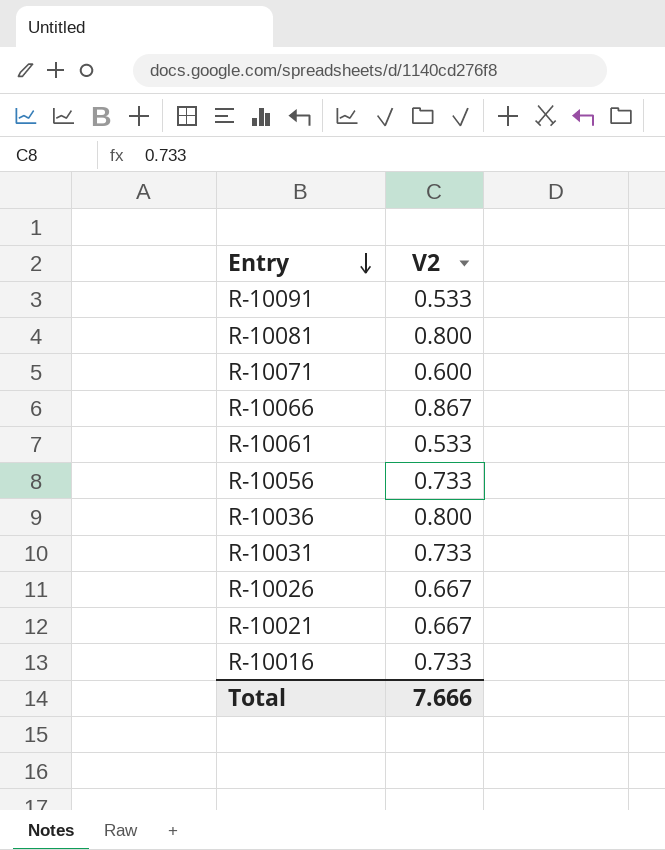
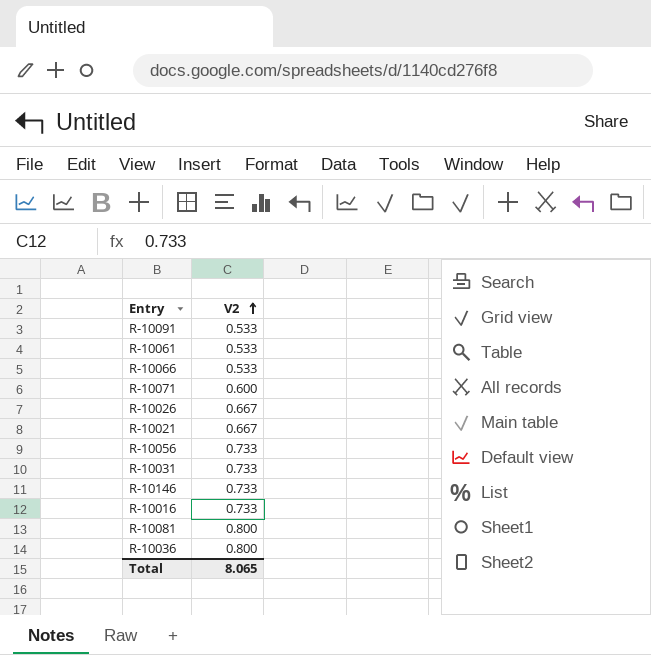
row order: Entry descending -> V2 ascending
R-10066 | V2: 0.867 -> 0.533
row R-10146: none -> 0.733
Total | V2: 7.666 -> 8.065

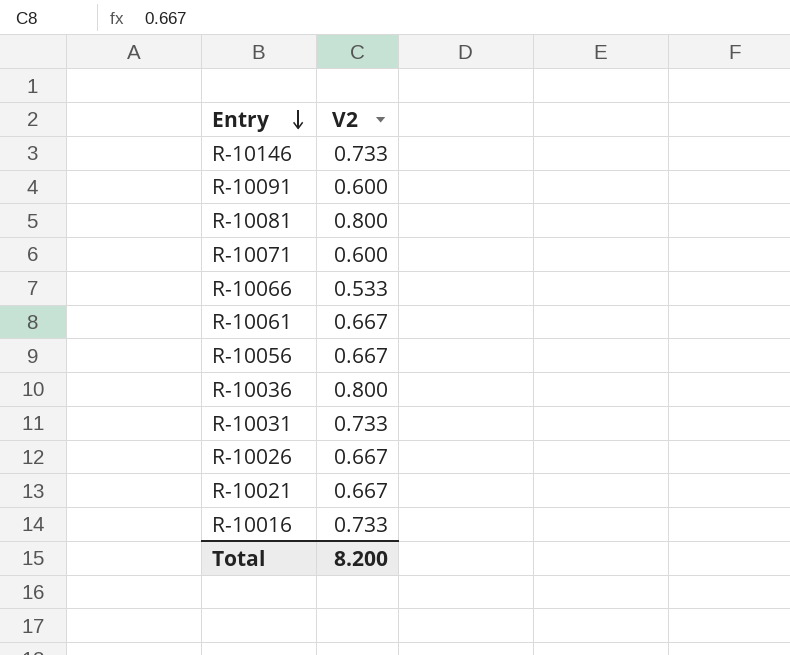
row order: V2 ascending -> Entry descending
R-10091 | V2: 0.533 -> 0.600
R-10061 | V2: 0.533 -> 0.667
R-10056 | V2: 0.733 -> 0.667
Total | V2: 8.065 -> 8.200

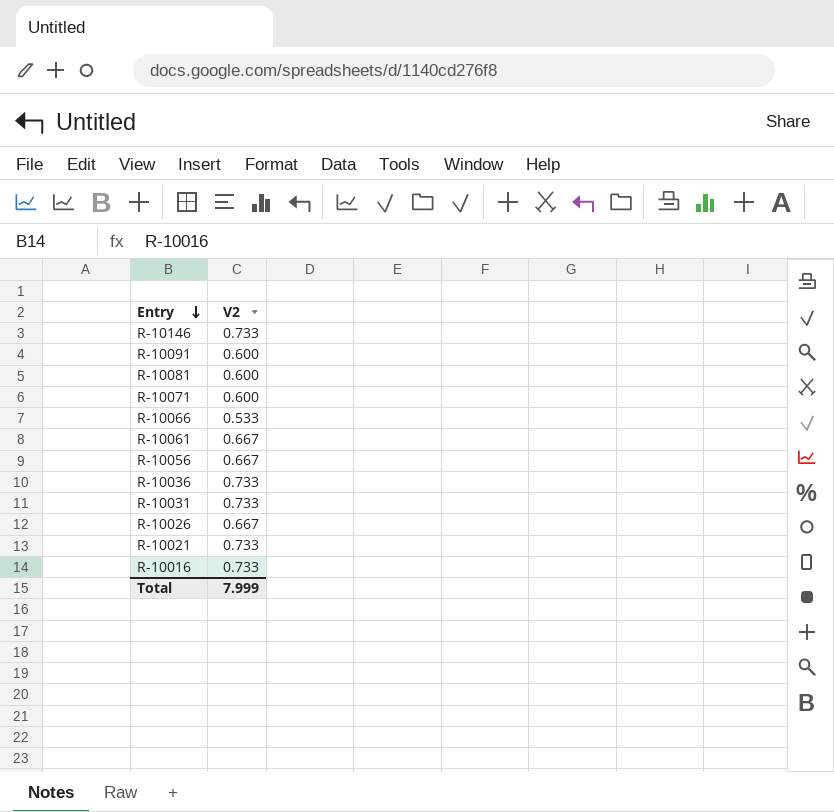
R-10081 | V2: 0.800 -> 0.600
R-10036 | V2: 0.800 -> 0.733
R-10021 | V2: 0.667 -> 0.733
Total | V2: 8.200 -> 7.999

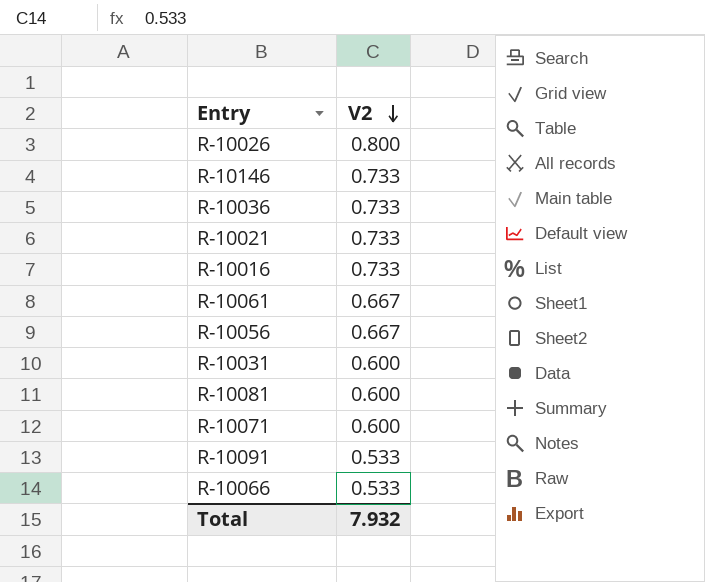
row order: Entry descending -> V2 descending
R-10026 | V2: 0.667 -> 0.800
R-10031 | V2: 0.733 -> 0.600
R-10091 | V2: 0.600 -> 0.533
Total | V2: 7.999 -> 7.932

